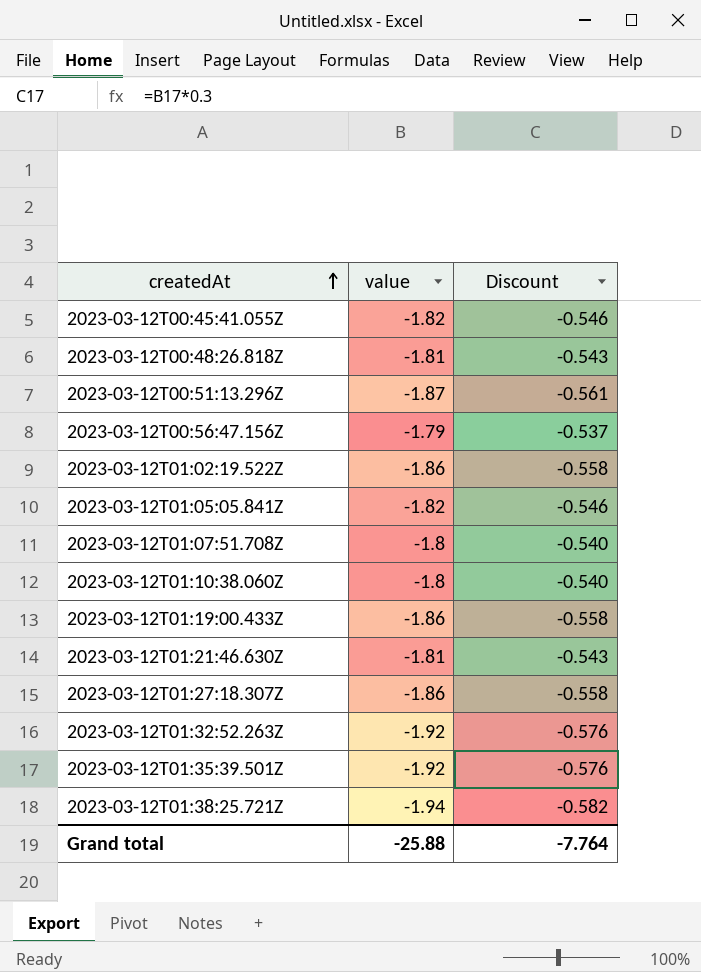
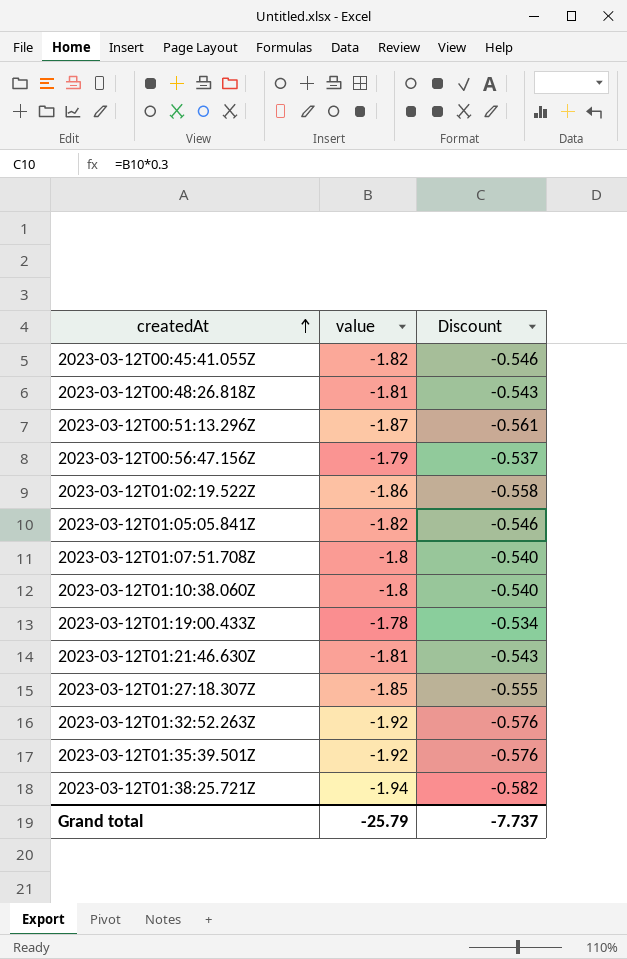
2023-03-12T01:19:00.433Z | value: -1.86 -> -1.78
2023-03-12T01:19:00.433Z | Discount: -0.558 -> -0.534
2023-03-12T01:27:18.307Z | value: -1.86 -> -1.85
2023-03-12T01:27:18.307Z | Discount: -0.558 -> -0.555
Grand total | value: -25.88 -> -25.79
Grand total | Discount: -7.764 -> -7.737

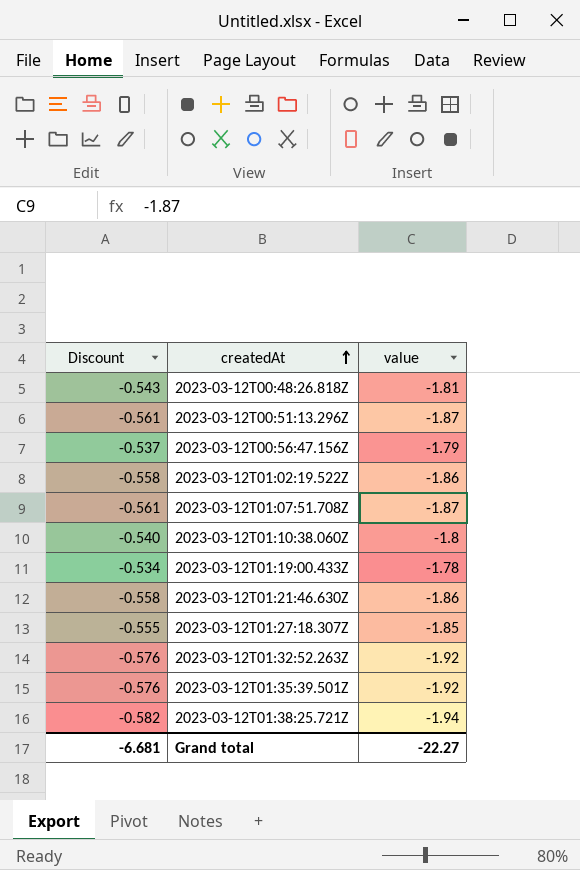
column Discount | position: 3 -> 1
row 2023-03-12T00:45:41.055Z: -1.82 | -0.546 -> none
row 2023-03-12T01:05:05.841Z: -1.82 | -0.546 -> none
2023-03-12T01:07:51.708Z | Discount: -0.540 -> -0.561
2023-03-12T01:07:51.708Z | value: -1.8 -> -1.87
2023-03-12T01:21:46.630Z | Discount: -0.543 -> -0.558
2023-03-12T01:21:46.630Z | value: -1.81 -> -1.86
Grand total | Discount: -7.737 -> -6.681
Grand total | value: -25.79 -> -22.27

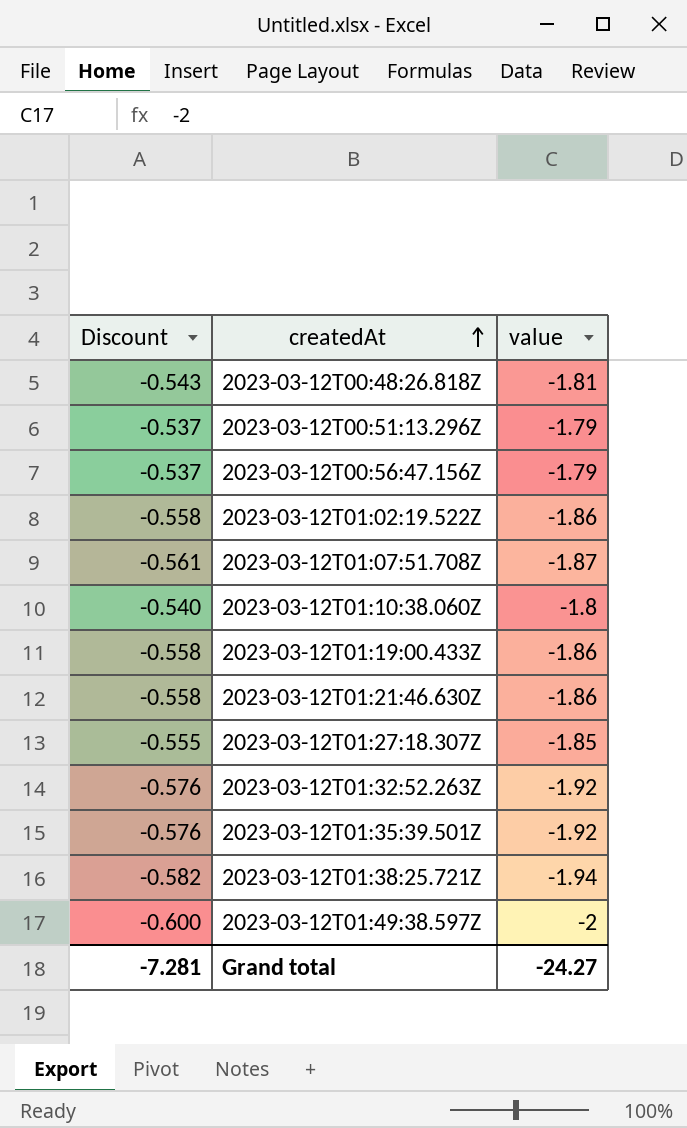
2023-03-12T00:51:13.296Z | Discount: -0.561 -> -0.537
2023-03-12T00:51:13.296Z | value: -1.87 -> -1.79
2023-03-12T01:19:00.433Z | Discount: -0.534 -> -0.558
2023-03-12T01:19:00.433Z | value: -1.78 -> -1.86
row 2023-03-12T01:49:38.597Z: none -> -0.600 | -2
Grand total | Discount: -6.681 -> -7.281
Grand total | value: -22.27 -> -24.27

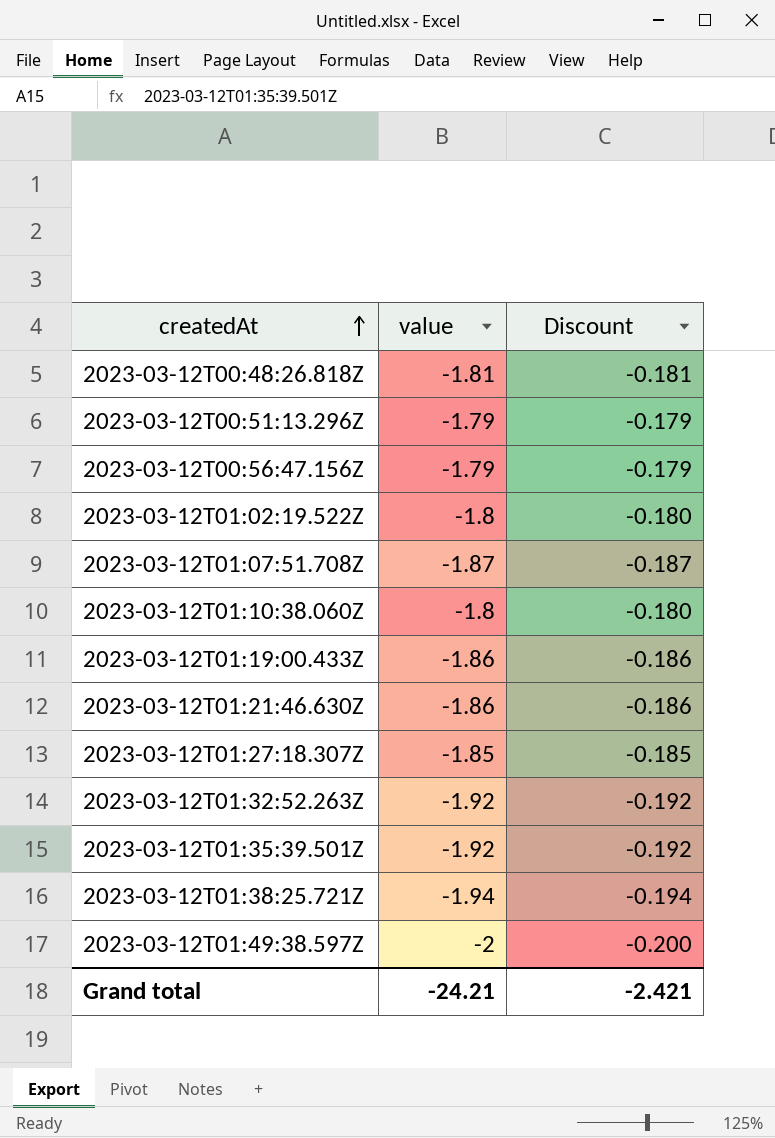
column Discount | formula: [value] * 0.3 -> [value] * 0.1
column Discount | position: 1 -> 3
2023-03-12T01:02:19.522Z | value: -1.86 -> -1.8
Grand total | value: -24.27 -> -24.21
Grand total | Discount: -7.281 -> -2.421

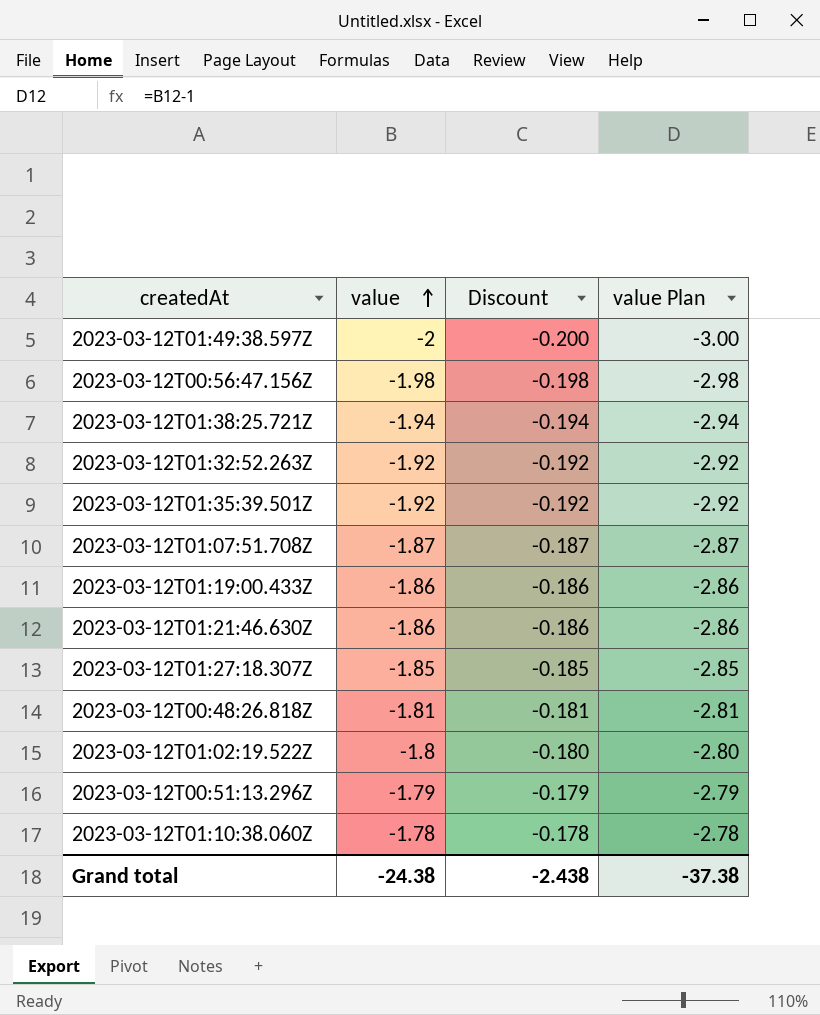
row order: createdAt ascending -> value ascending
column value Plan | formula: none -> [value] - 1
2023-03-12T00:56:47.156Z | value: -1.79 -> -1.98
2023-03-12T00:56:47.156Z | Discount: -0.179 -> -0.198
2023-03-12T01:10:38.060Z | value: -1.8 -> -1.78
2023-03-12T01:10:38.060Z | Discount: -0.180 -> -0.178
Grand total | value: -24.21 -> -24.38
Grand total | Discount: -2.421 -> -2.438

